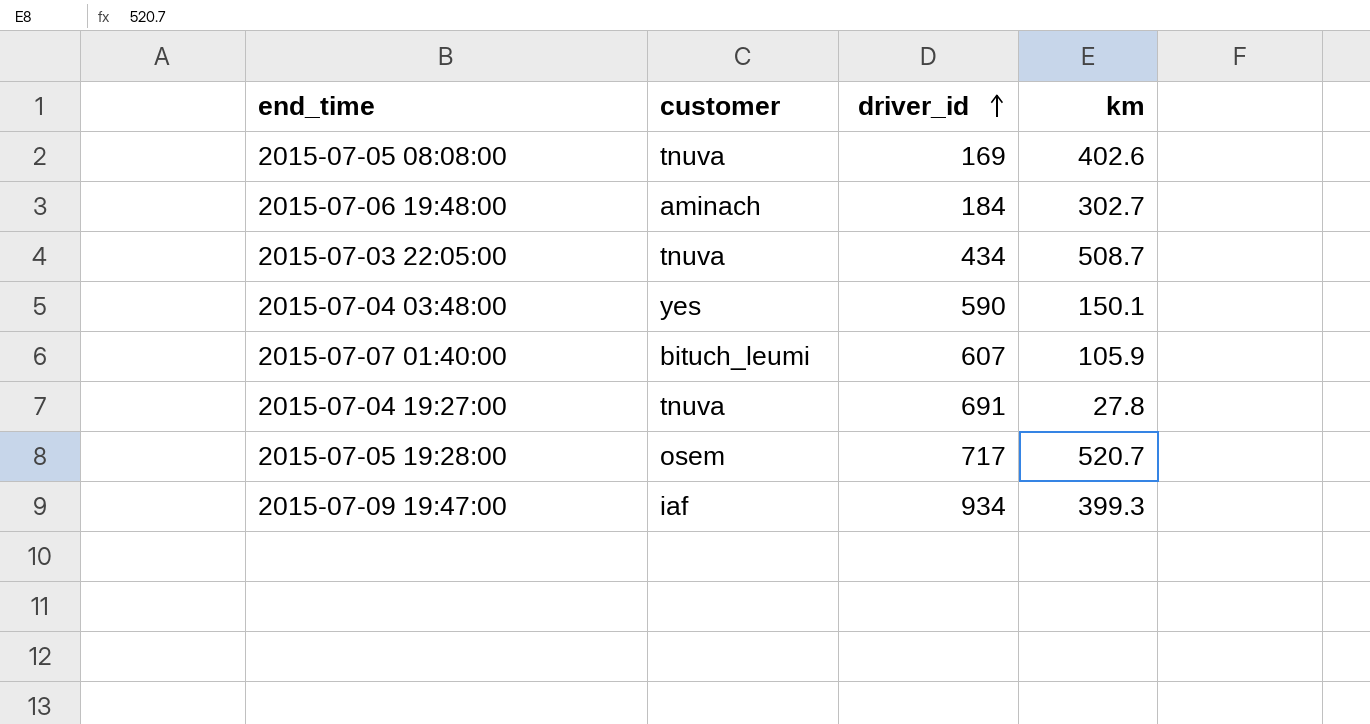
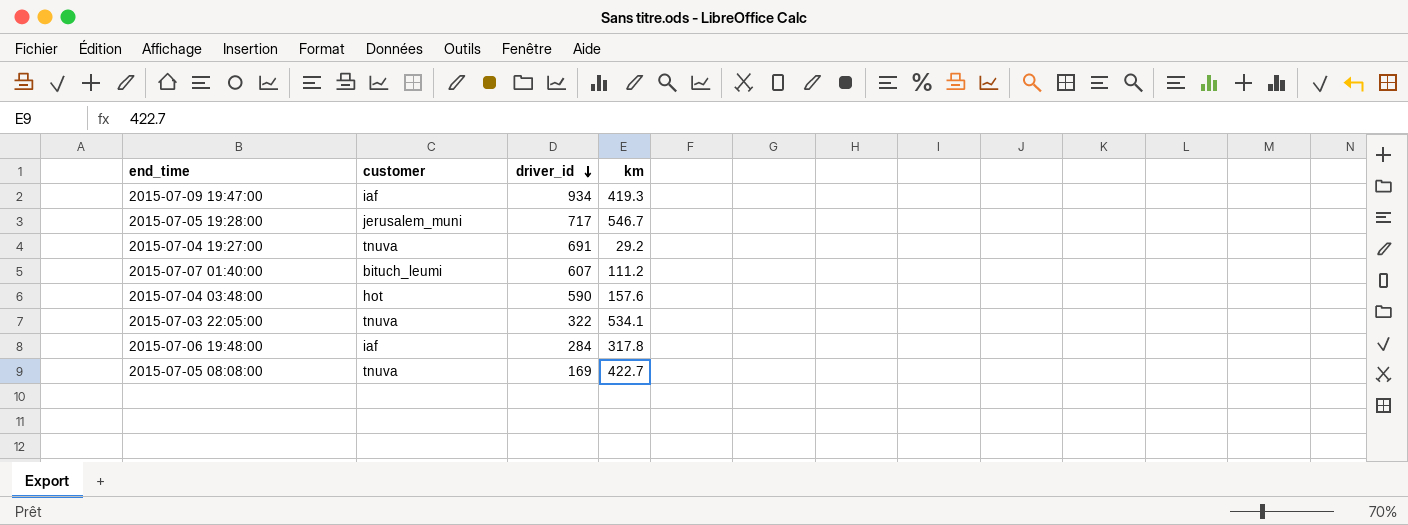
row order: driver_id ascending -> driver_id descending
2015-07-09 19:47:00 | km: 399.3 -> 419.3
2015-07-05 19:28:00 | customer: osem -> jerusalem_muni
2015-07-05 19:28:00 | km: 520.7 -> 546.7
2015-07-04 19:27:00 | km: 27.8 -> 29.2
2015-07-07 01:40:00 | km: 105.9 -> 111.2
2015-07-04 03:48:00 | customer: yes -> hot
2015-07-04 03:48:00 | km: 150.1 -> 157.6
2015-07-03 22:05:00 | driver_id: 434 -> 322
2015-07-03 22:05:00 | km: 508.7 -> 534.1
2015-07-06 19:48:00 | customer: aminach -> iaf
2015-07-06 19:48:00 | driver_id: 184 -> 284
2015-07-06 19:48:00 | km: 302.7 -> 317.8
2015-07-05 08:08:00 | km: 402.6 -> 422.7

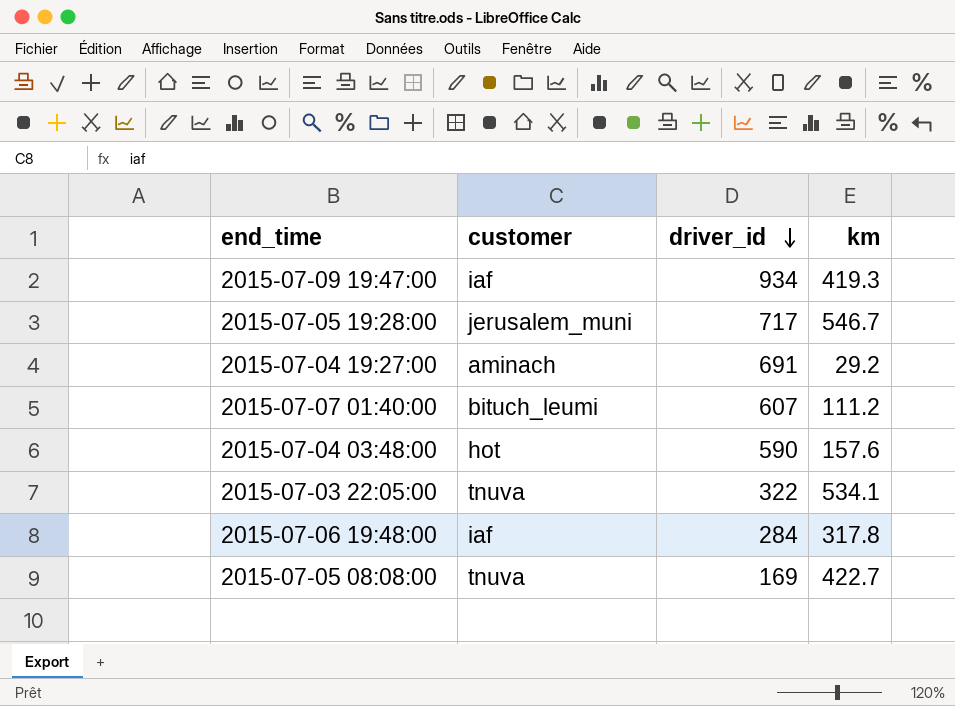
2015-07-04 19:27:00 | customer: tnuva -> aminach

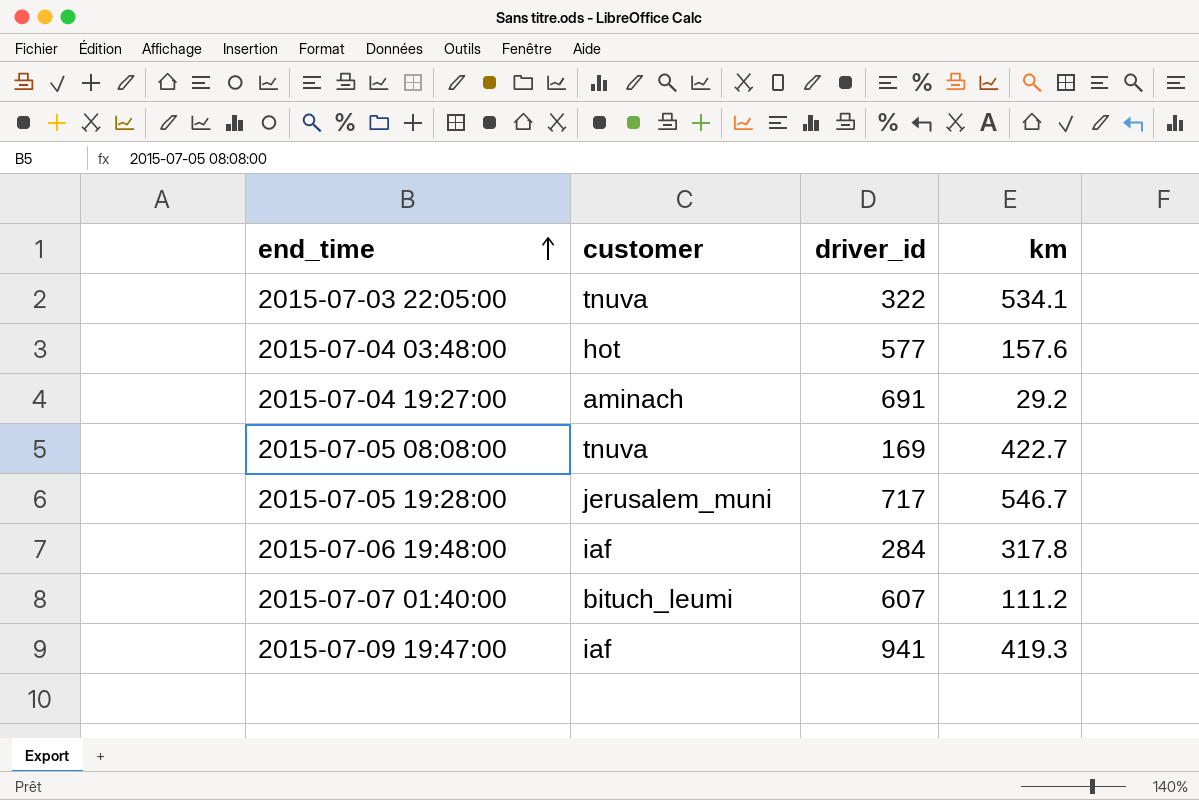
row order: driver_id descending -> end_time ascending
2015-07-04 03:48:00 | driver_id: 590 -> 577
2015-07-09 19:47:00 | driver_id: 934 -> 941

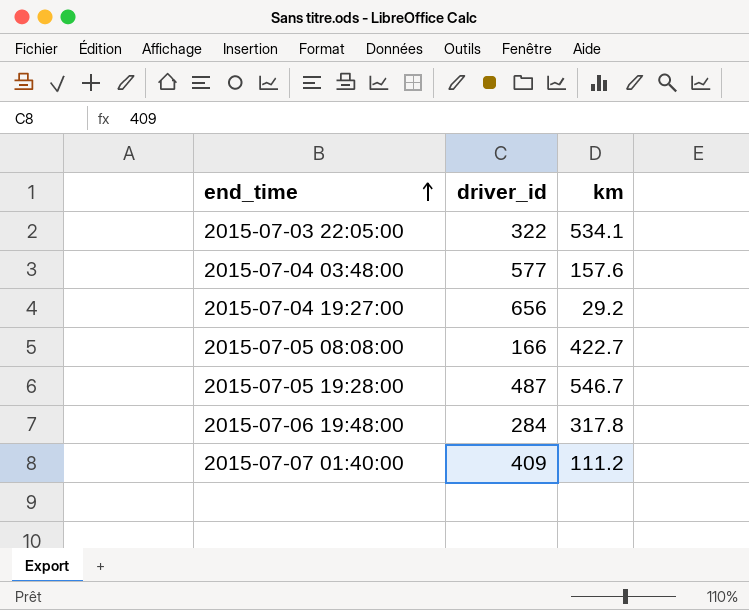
column customer | position: 2 -> none
row 2015-07-09 19:47:00: iaf | 941 | 419.3 -> none
2015-07-04 19:27:00 | driver_id: 691 -> 656
2015-07-05 08:08:00 | driver_id: 169 -> 166
2015-07-05 19:28:00 | driver_id: 717 -> 487
2015-07-07 01:40:00 | driver_id: 607 -> 409

